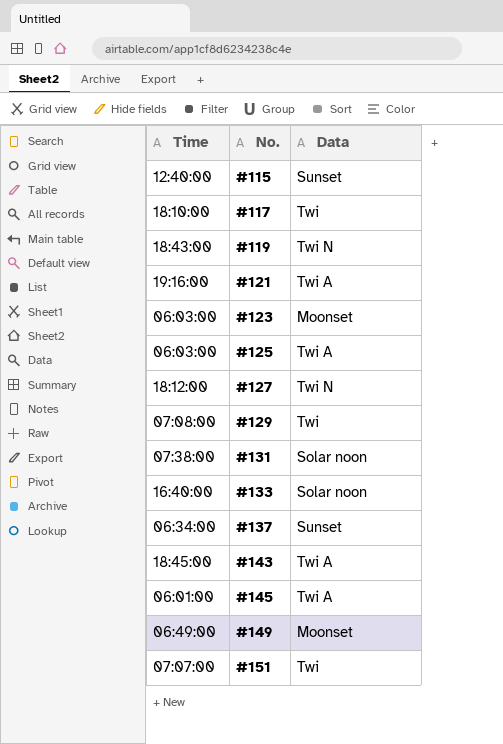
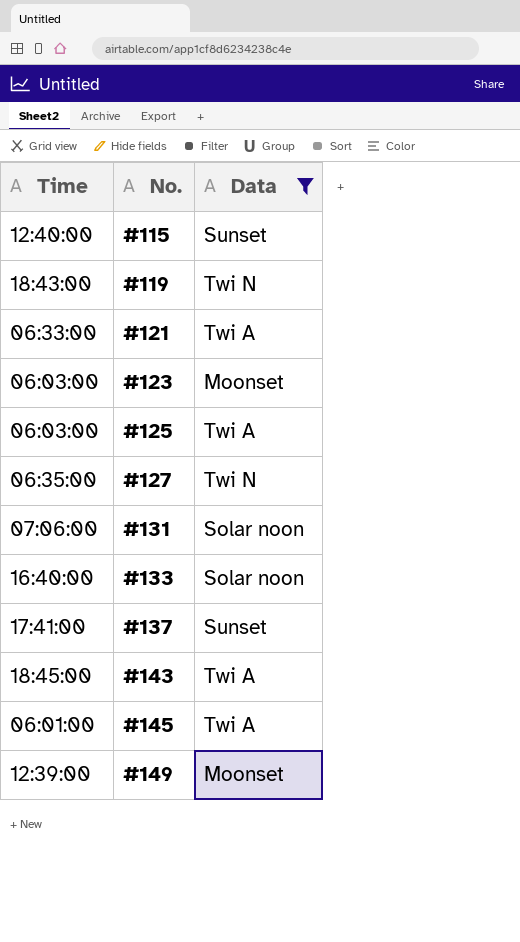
filter: none -> Data != Twi
#121 | Time: 19:16:00 -> 06:33:00
#127 | Time: 18:12:00 -> 06:35:00
#131 | Time: 07:38:00 -> 07:06:00
#137 | Time: 06:34:00 -> 17:41:00
#149 | Time: 06:49:00 -> 12:39:00

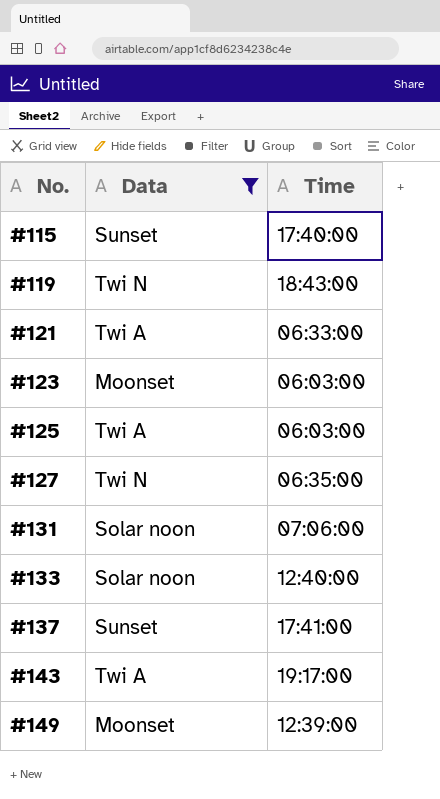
column Time | position: 1 -> 3
row #145: 06:01:00 | Twi A -> none
#115 | Time: 12:40:00 -> 17:40:00
#133 | Time: 16:40:00 -> 12:40:00
#143 | Time: 18:45:00 -> 19:17:00

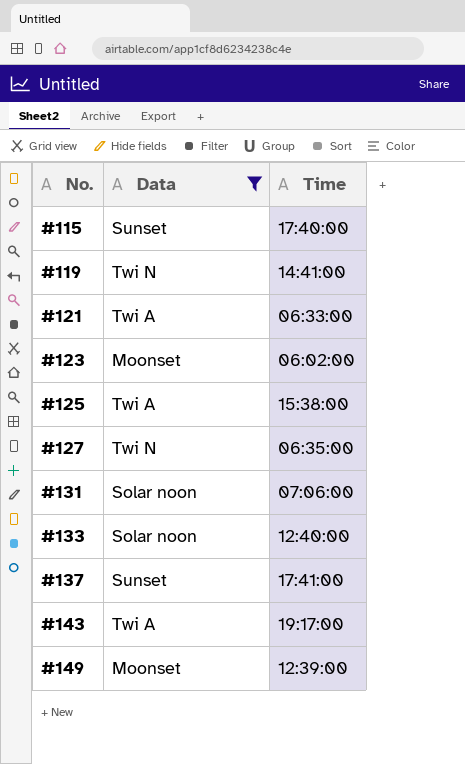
#119 | Time: 18:43:00 -> 14:41:00
#123 | Time: 06:03:00 -> 06:02:00
#125 | Time: 06:03:00 -> 15:38:00

